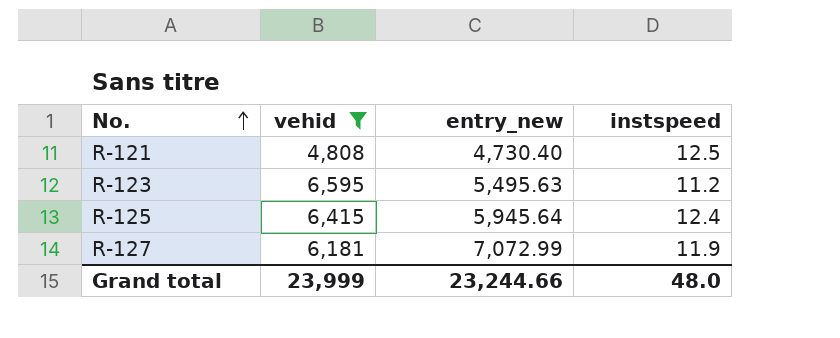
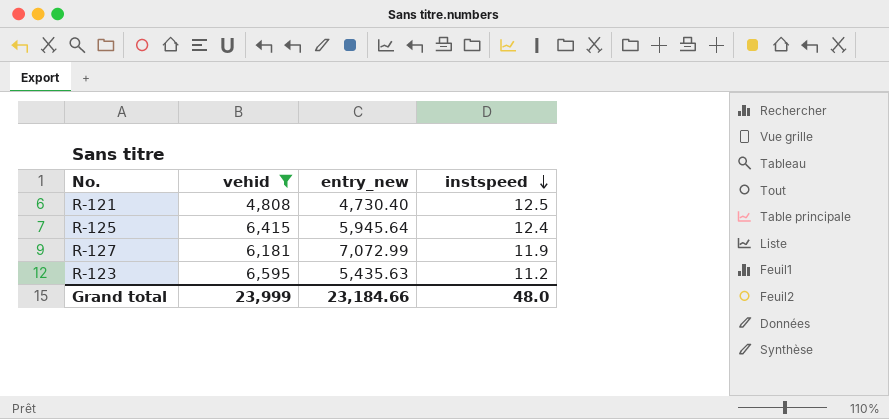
row order: No. ascending -> instspeed descending
R-123 | entry_new: 5,495.63 -> 5,435.63
Grand total | entry_new: 23,244.66 -> 23,184.66

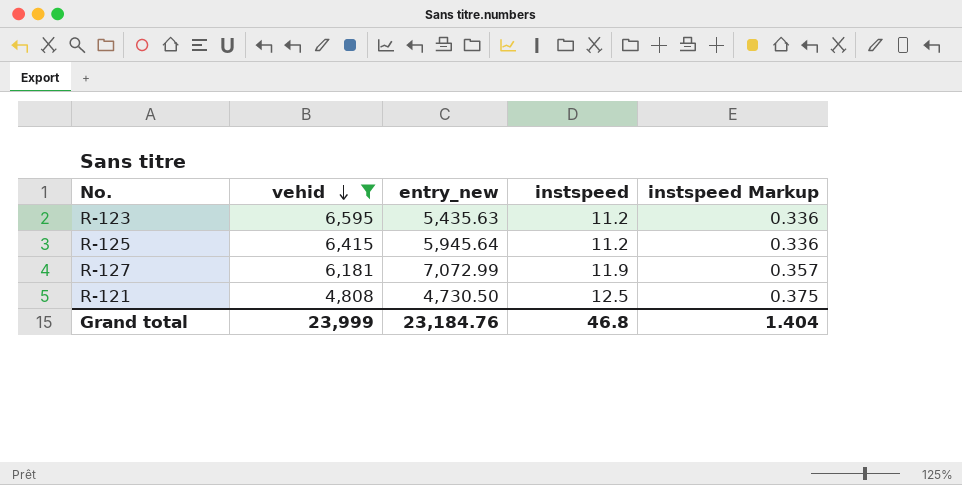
row order: instspeed descending -> vehid descending
column instspeed Markup | formula: none -> [instspeed] * 0.03
R-125 | instspeed: 12.4 -> 11.2
R-121 | entry_new: 4,730.40 -> 4,730.50
Grand total | entry_new: 23,184.66 -> 23,184.76
Grand total | instspeed: 48.0 -> 46.8

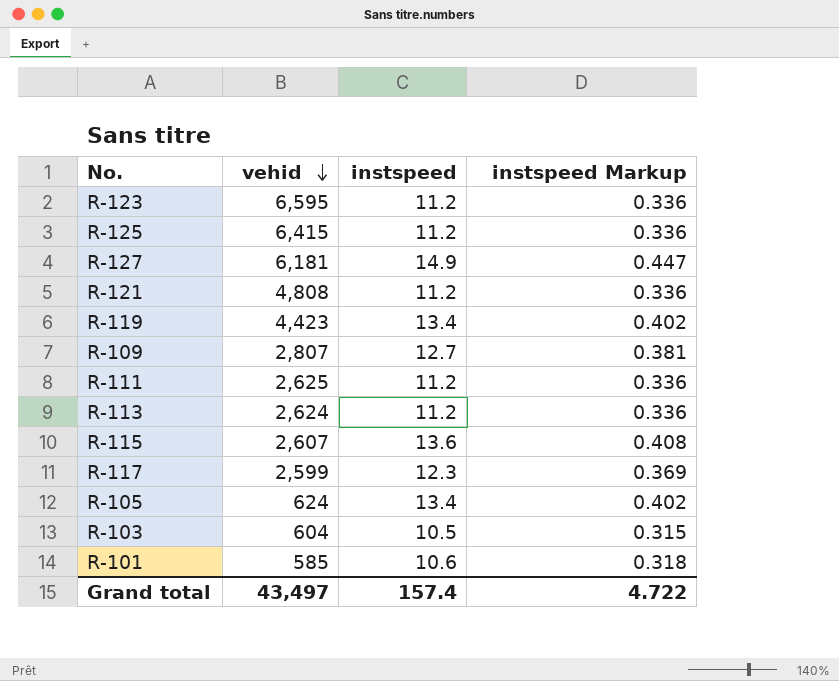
filter: vehid >= 4,808 -> none
column entry_new | position: 3 -> none
R-127 | instspeed: 11.9 -> 14.9
R-127 | instspeed Markup: 0.357 -> 0.447
R-121 | instspeed: 12.5 -> 11.2
R-121 | instspeed Markup: 0.375 -> 0.336
Grand total | vehid: 23,999 -> 43,497
Grand total | instspeed: 46.8 -> 157.4
Grand total | instspeed Markup: 1.404 -> 4.722

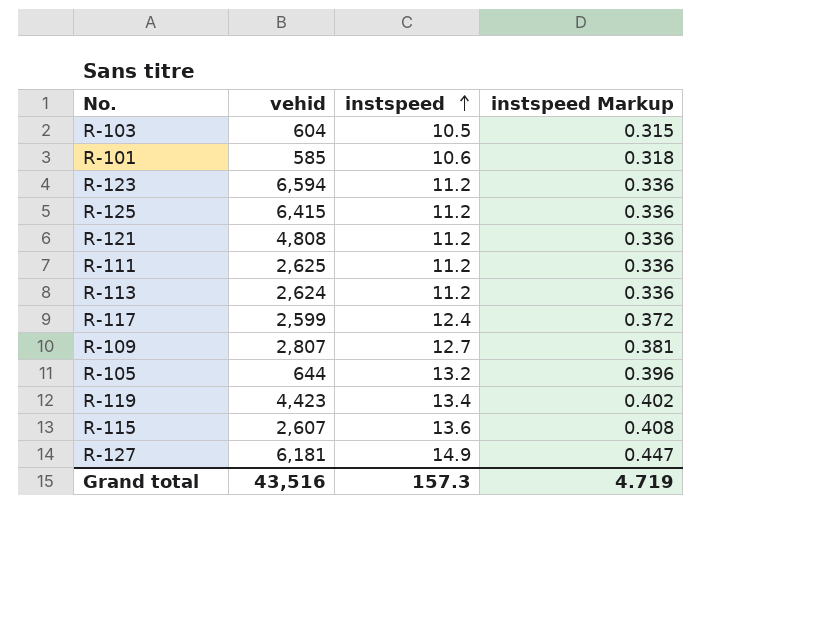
row order: vehid descending -> instspeed ascending
R-123 | vehid: 6,595 -> 6,594
R-117 | instspeed: 12.3 -> 12.4
R-117 | instspeed Markup: 0.369 -> 0.372
R-105 | vehid: 624 -> 644
R-105 | instspeed: 13.4 -> 13.2
R-105 | instspeed Markup: 0.402 -> 0.396
Grand total | vehid: 43,497 -> 43,516
Grand total | instspeed: 157.4 -> 157.3
Grand total | instspeed Markup: 4.722 -> 4.719

